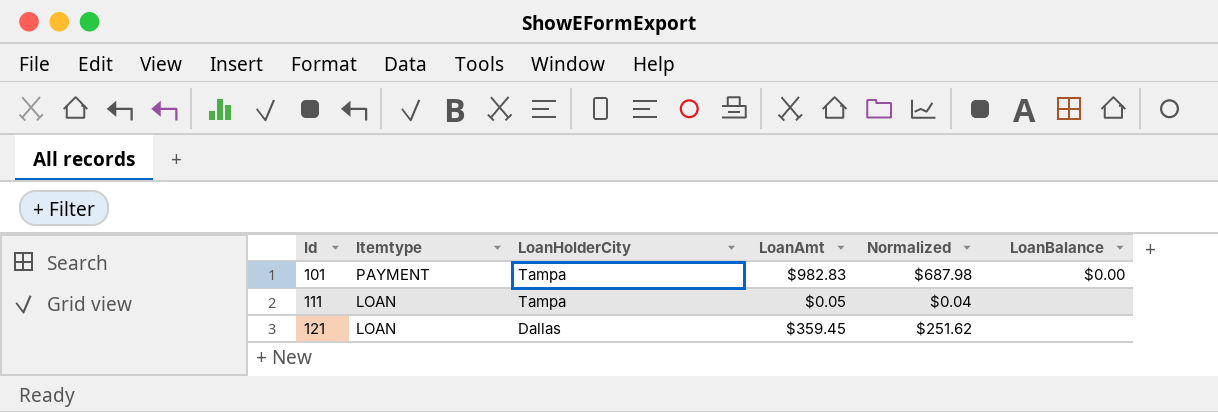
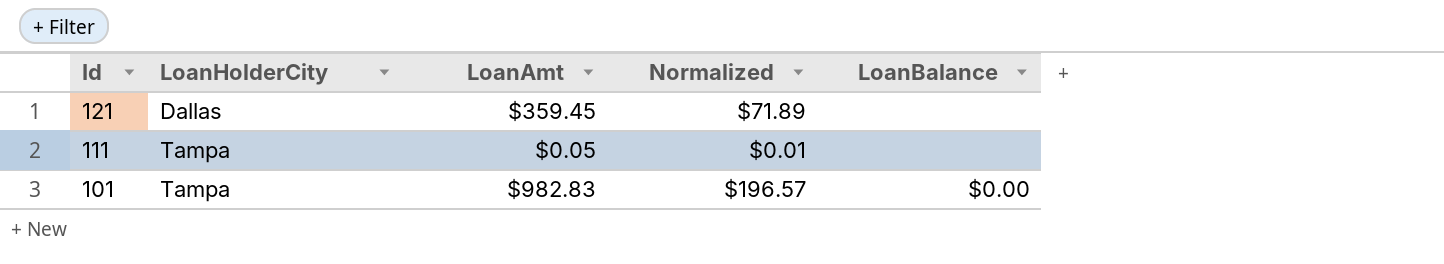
row order: Id ascending -> Id descending
column Itemtype | position: 2 -> none
column Normalized | formula: [LoanAmt] * 0.7 -> [LoanAmt] * 0.2

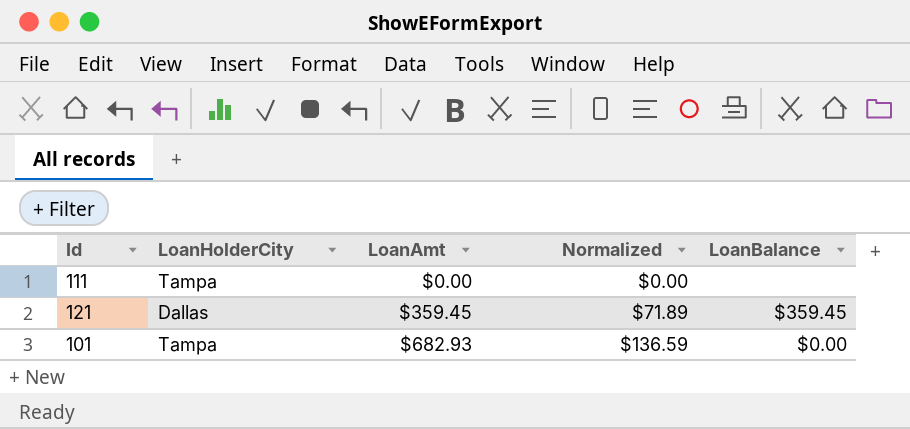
row order: Id descending -> LoanAmt ascending
111 | LoanAmt: $0.05 -> $0.00
111 | Normalized: $0.01 -> $0.00
121 | LoanBalance: none -> $359.45
101 | LoanAmt: $982.83 -> $682.93
101 | Normalized: $196.57 -> $136.59

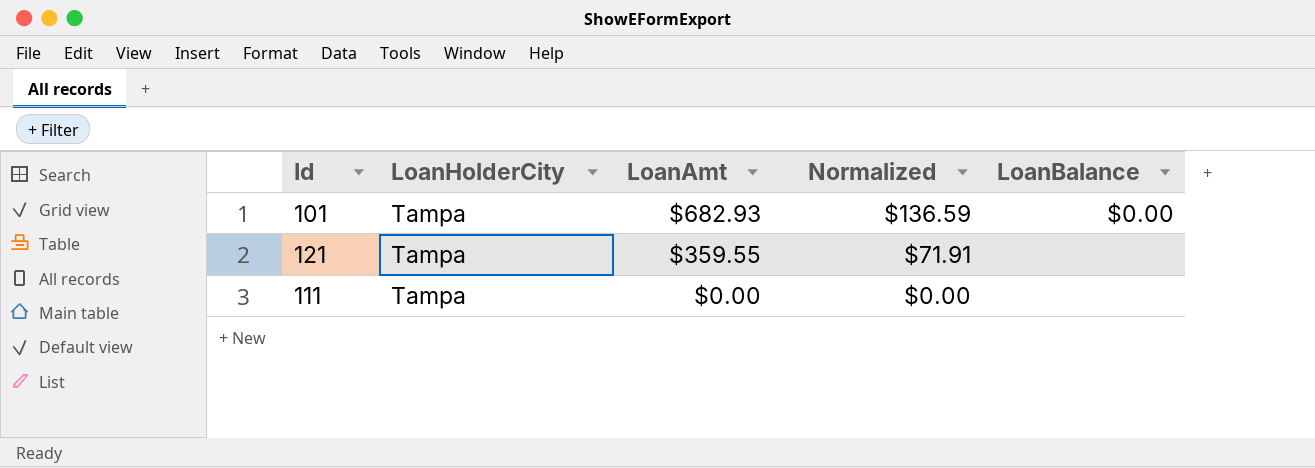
row order: LoanAmt ascending -> LoanAmt descending
121 | LoanHolderCity: Dallas -> Tampa
121 | LoanAmt: $359.45 -> $359.55
121 | Normalized: $71.89 -> $71.91
121 | LoanBalance: $359.45 -> none

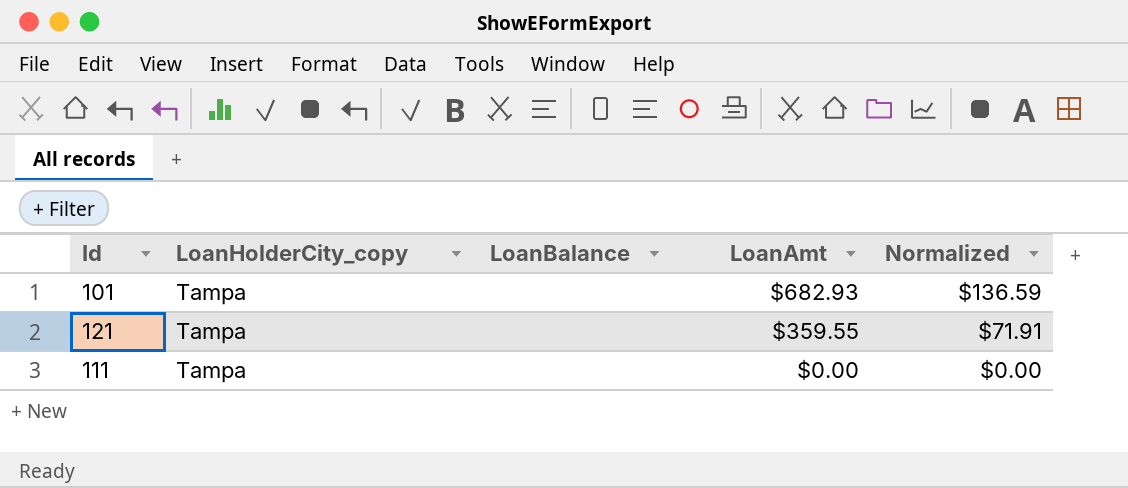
column name: LoanHolderCity -> LoanHolderCity_copy
column LoanBalance | position: 5 -> 3
101 | LoanBalance: $0.00 -> none

